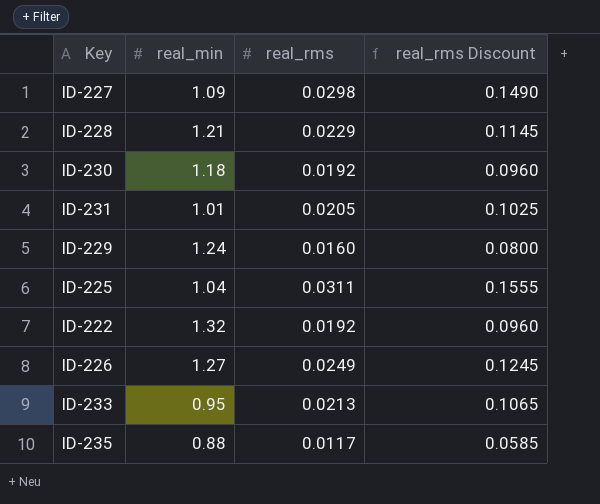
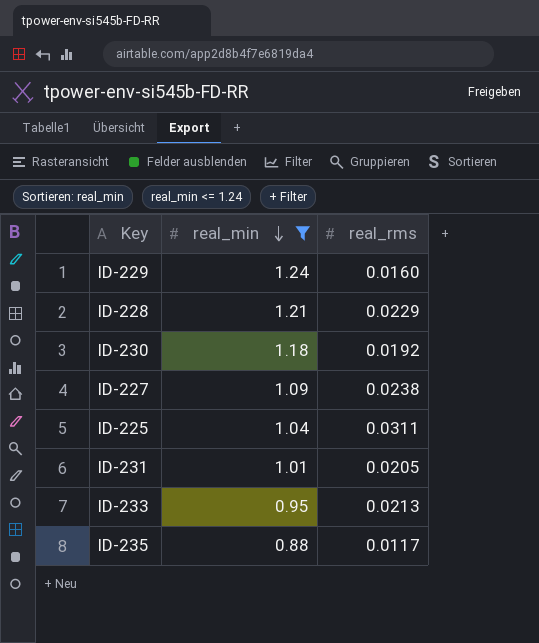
filter: none -> real_min <= 1.24
row order: none -> real_min descending
column real_rms Discount | formula: [real_rms] * 5 -> none
ID-227 | real_rms: 0.0298 -> 0.0238

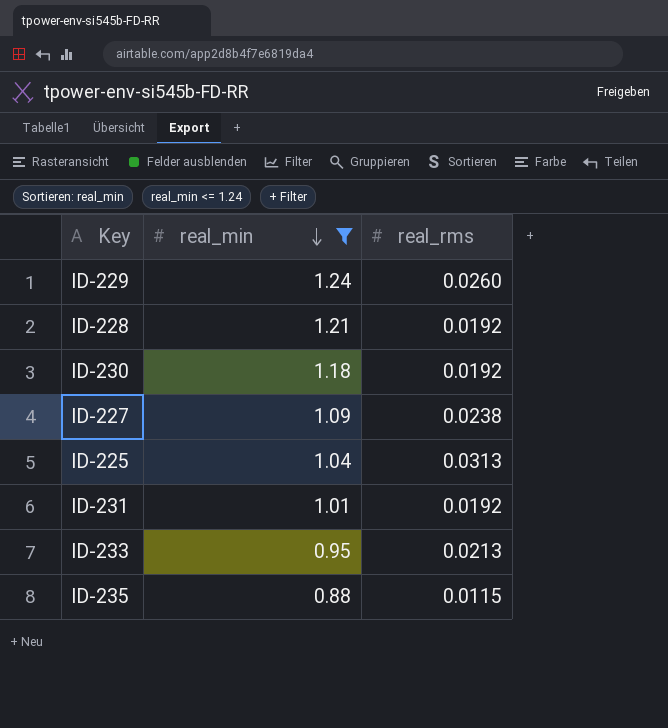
ID-229 | real_rms: 0.0160 -> 0.0260
ID-228 | real_rms: 0.0229 -> 0.0192
ID-225 | real_rms: 0.0311 -> 0.0313
ID-231 | real_rms: 0.0205 -> 0.0192
ID-235 | real_rms: 0.0117 -> 0.0115

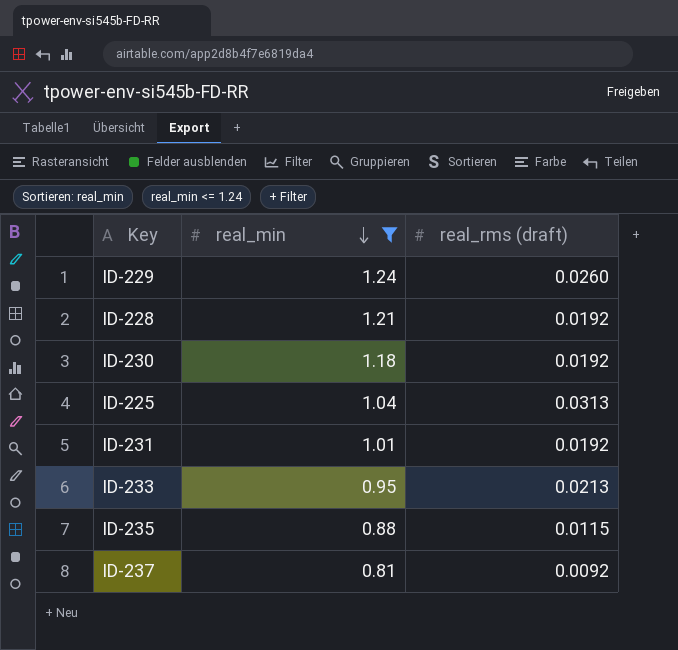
column name: real_rms -> real_rms (draft)
row ID-227: 1.09 | 0.0238 -> none
row ID-237: none -> 0.81 | 0.0092

